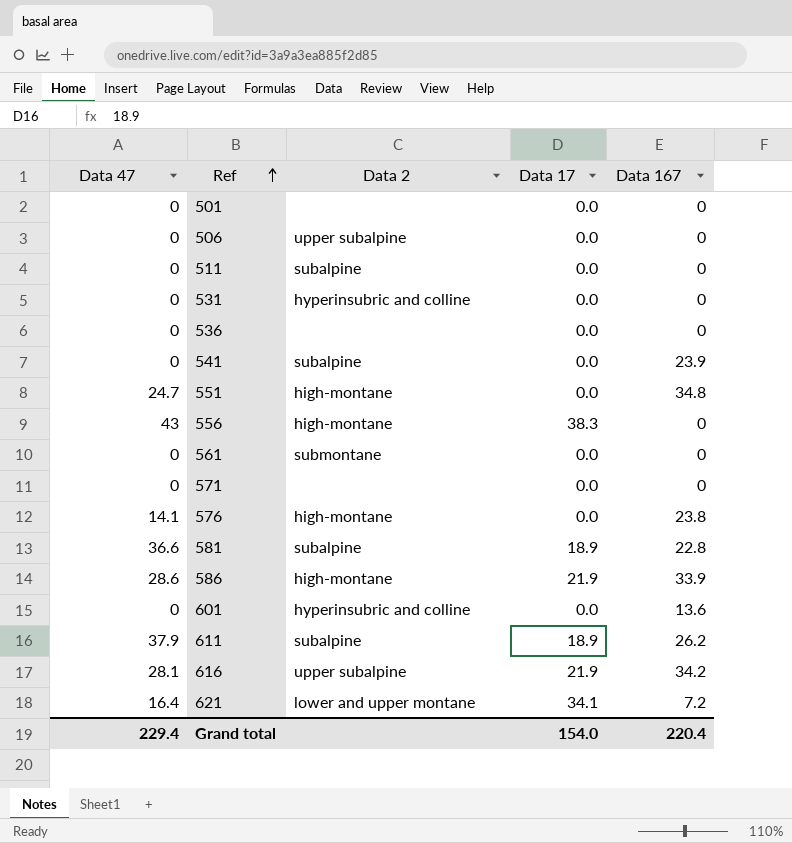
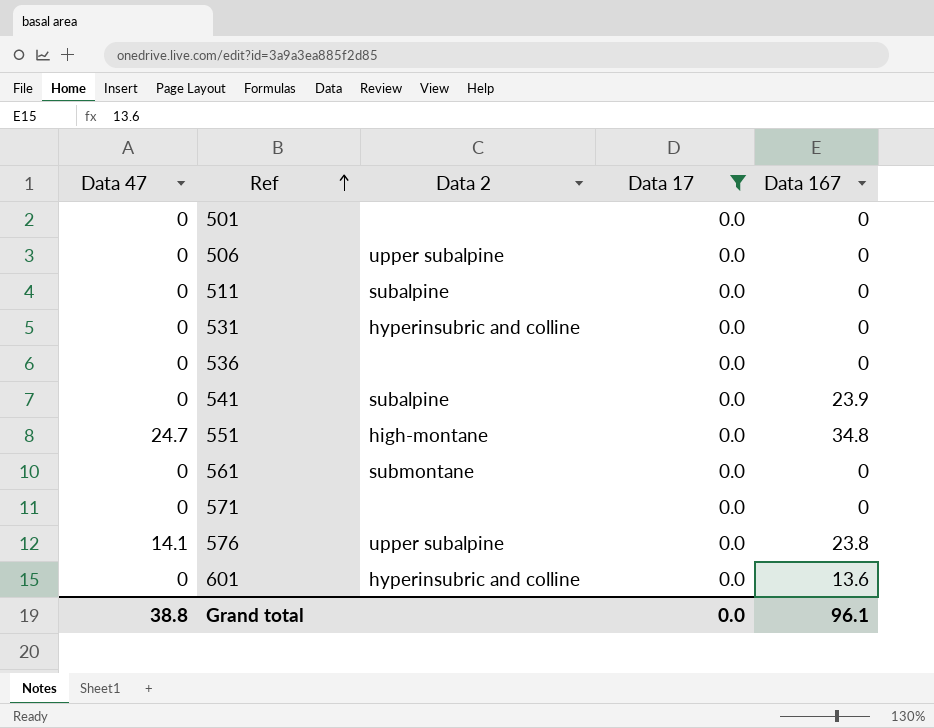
filter: none -> Data 17 = 0.0
576 | Data 2: high-montane -> upper subalpine
Grand total | Data 47: 229.4 -> 38.8
Grand total | Data 17: 154.0 -> 0.0
Grand total | Data 167: 220.4 -> 96.1

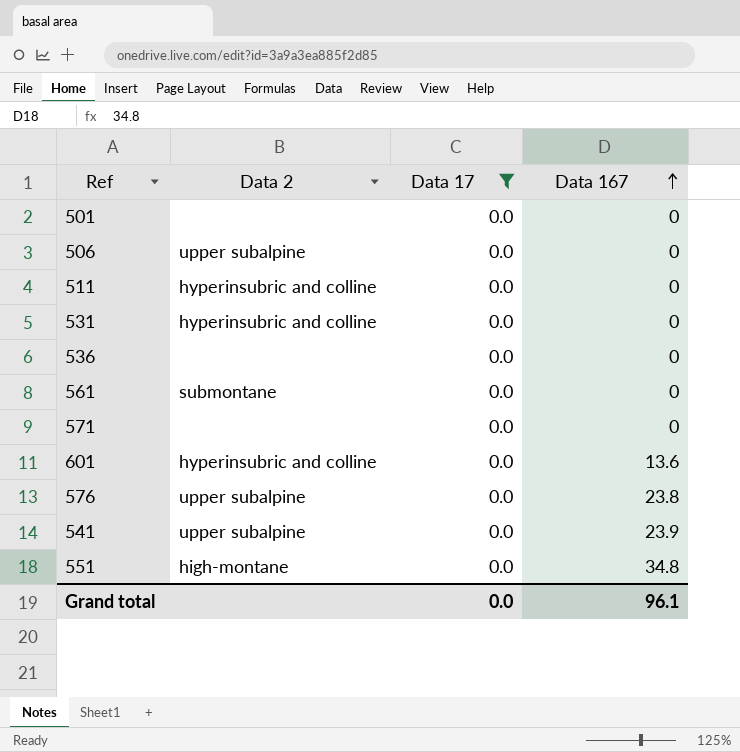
row order: Ref ascending -> Data 167 ascending
column Data 47 | position: 1 -> none
511 | Data 2: subalpine -> hyperinsubric and colline
541 | Data 2: subalpine -> upper subalpine

